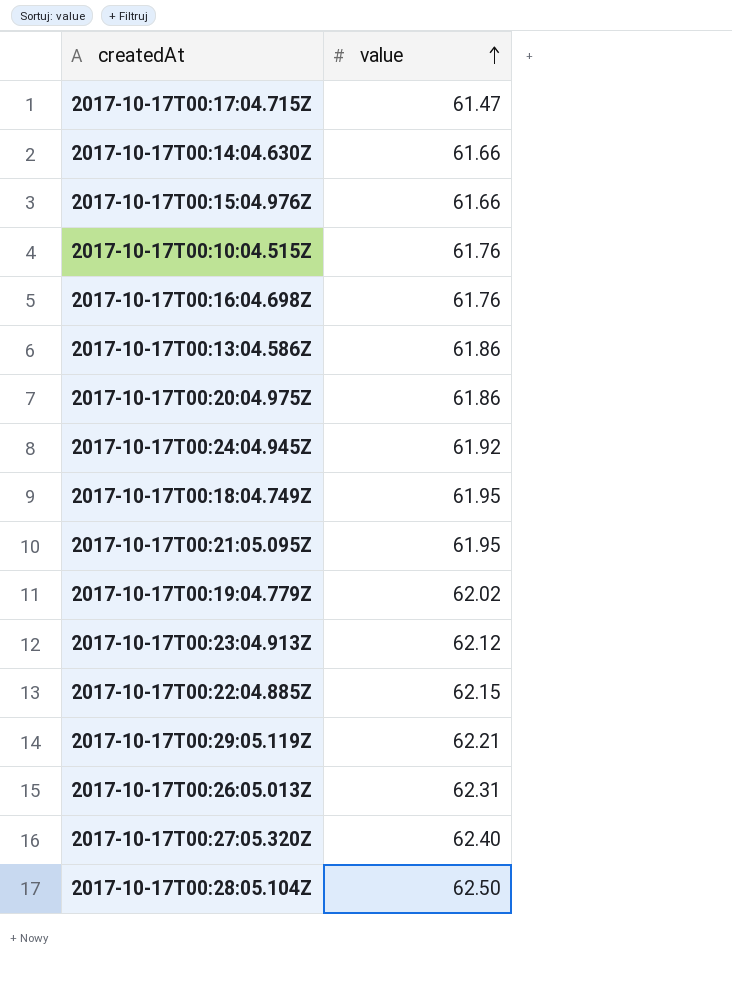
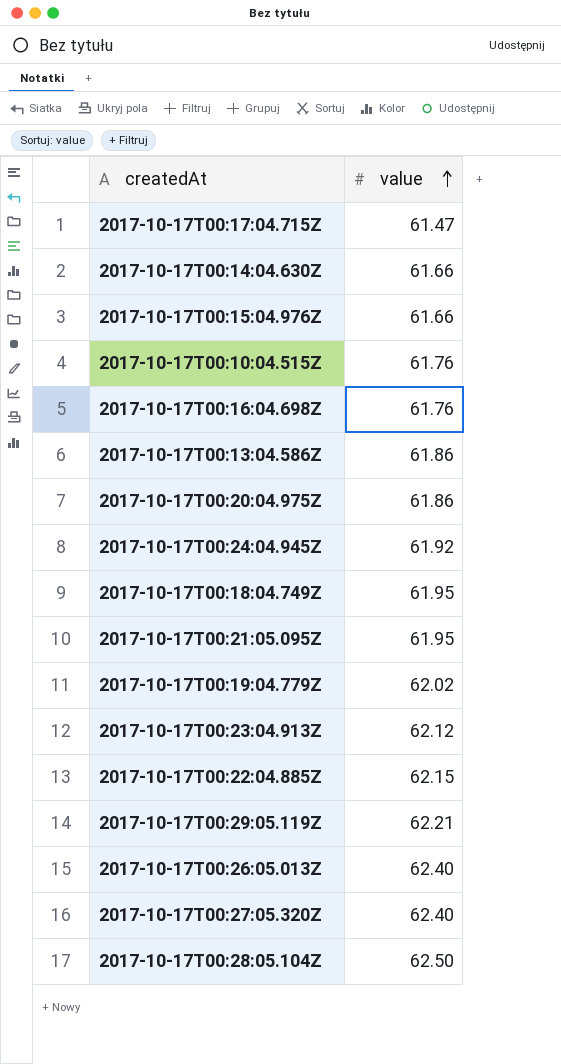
2017-10-17T00:26:05.013Z | value: 62.31 -> 62.40

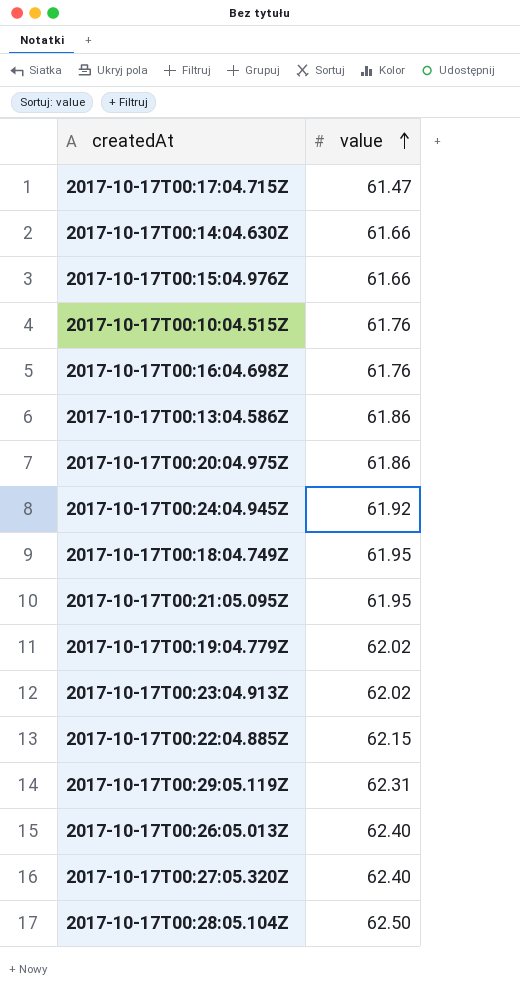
2017-10-17T00:23:04.913Z | value: 62.12 -> 62.02
2017-10-17T00:29:05.119Z | value: 62.21 -> 62.31

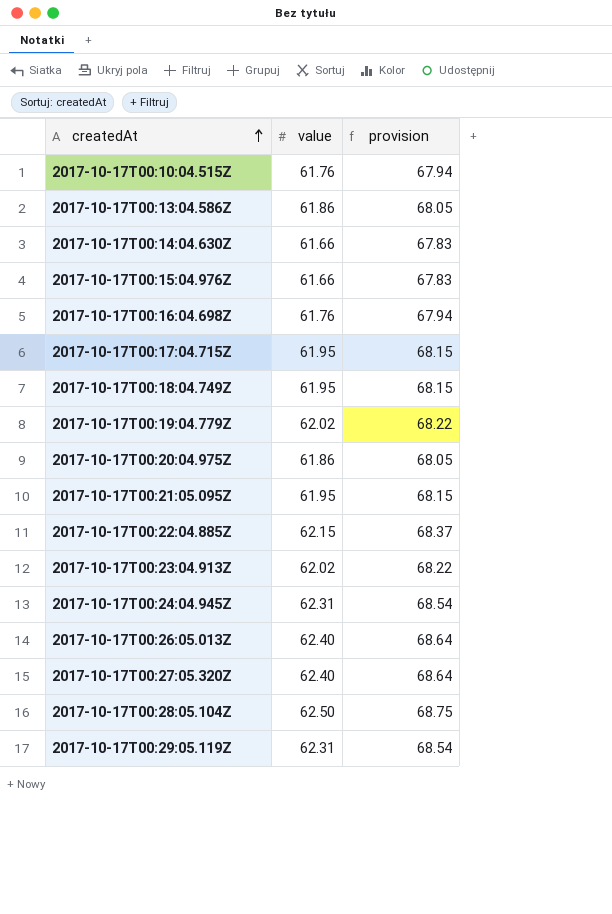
row order: value ascending -> createdAt ascending
column provision | formula: none -> [value] * 1.1
2017-10-17T00:17:04.715Z | value: 61.47 -> 61.95
2017-10-17T00:24:04.945Z | value: 61.92 -> 62.31

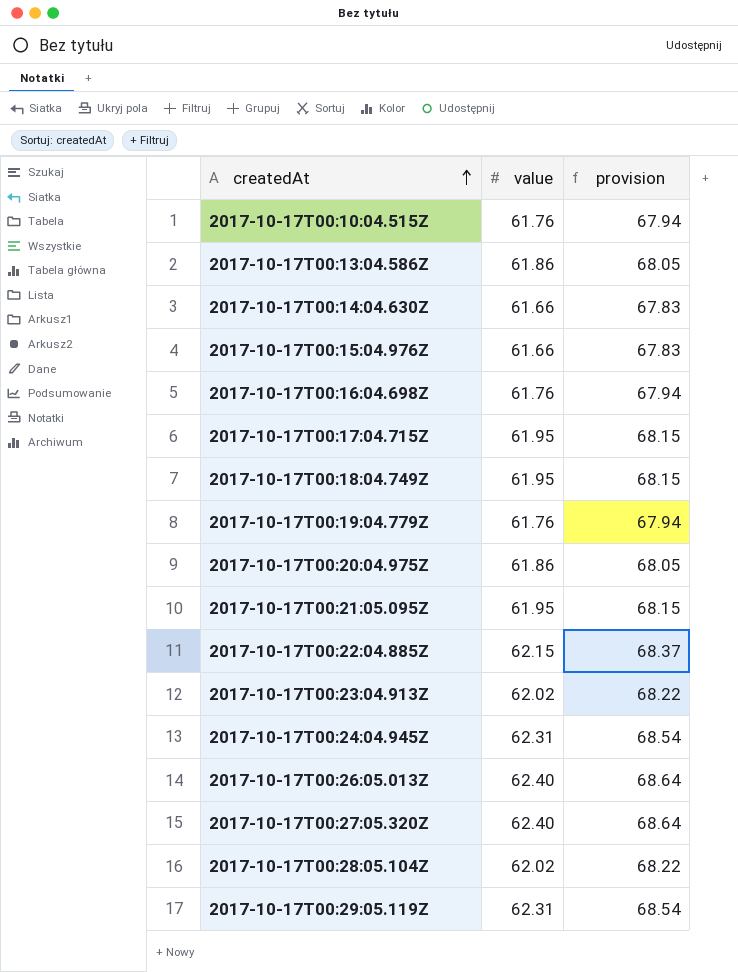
2017-10-17T00:19:04.779Z | value: 62.02 -> 61.76
2017-10-17T00:19:04.779Z | provision: 68.22 -> 67.94
2017-10-17T00:28:05.104Z | value: 62.50 -> 62.02
2017-10-17T00:28:05.104Z | provision: 68.75 -> 68.22

